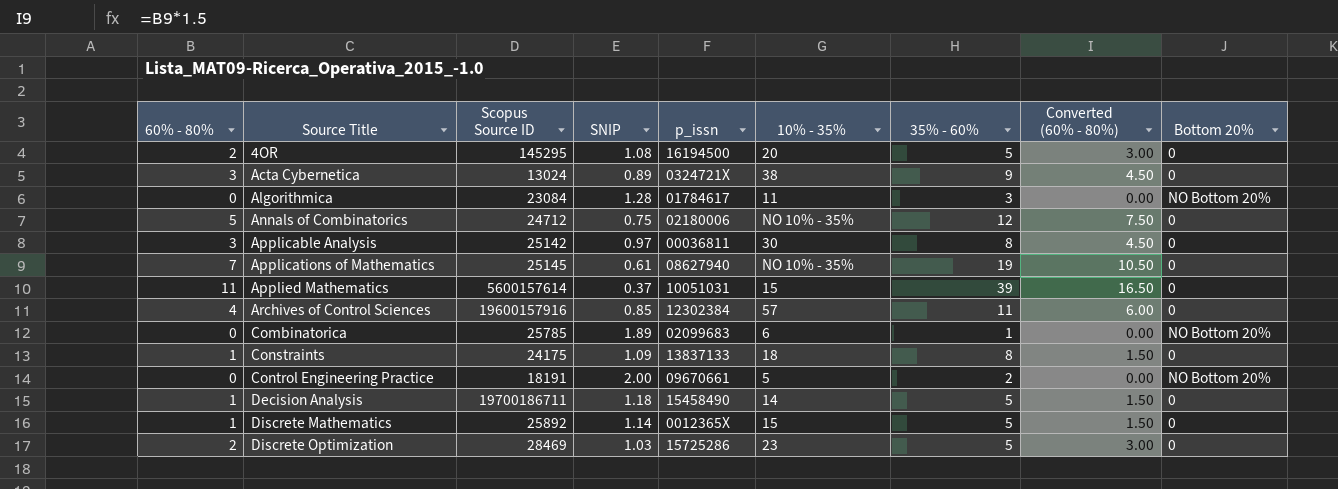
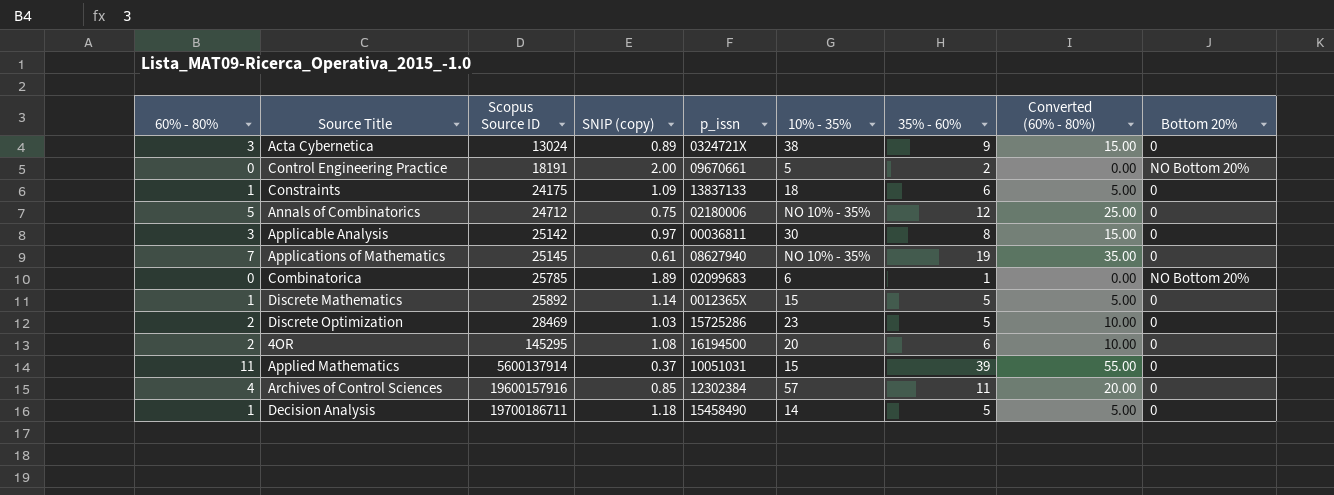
row order: Source Title ascending -> Scopus Source ID ascending
column name: SNIP -> SNIP (copy)
column Converted (60% - 80%) | formula: [60% - 80%] * 1.5 -> [60% - 80%] * 5
row Algorithmica: 0 | 23084 | 1.28 | 01784617 | 11 | 3 | 0.00 | NO Bottom 20% -> none
Constraints | 35% - 60%: 8 -> 6
4OR | 35% - 60%: 5 -> 6
Applied Mathematics | Scopus Source ID: 5600157614 -> 5600137914

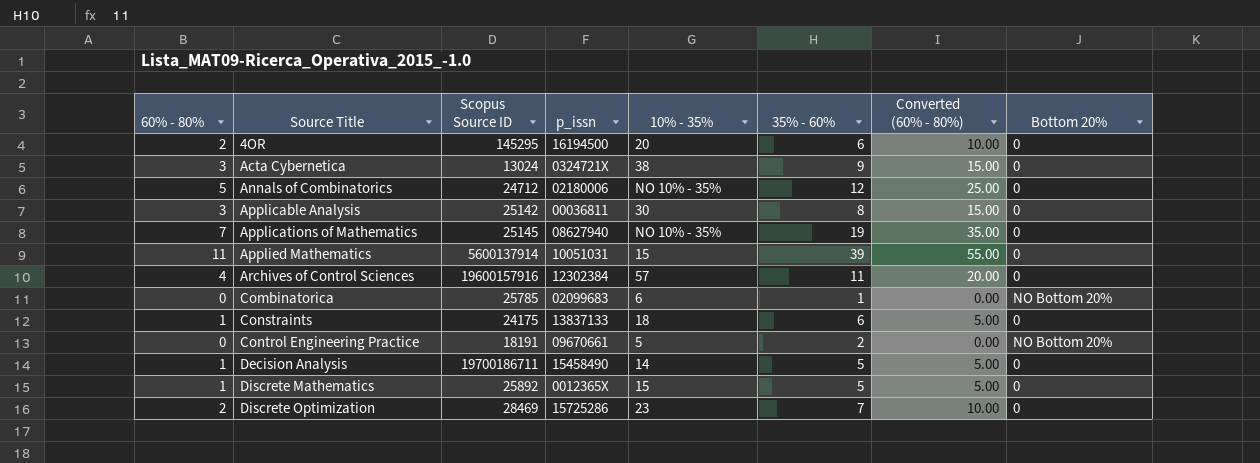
row order: Scopus Source ID ascending -> Source Title ascending
column SNIP (copy) | position: 4 -> none
Discrete Optimization | 35% - 60%: 5 -> 7

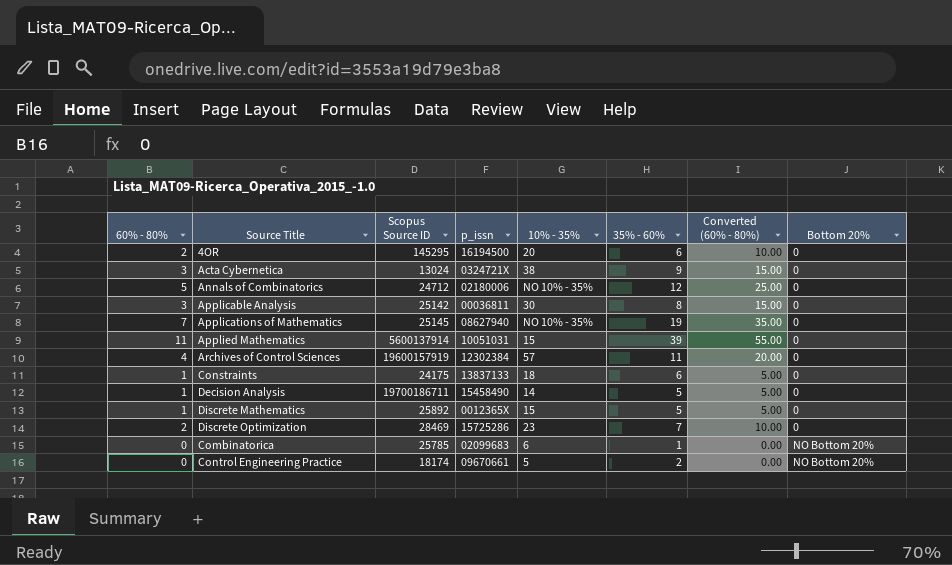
row order: Source Title ascending -> Bottom 20% ascending
Archives of Control Sciences | Scopus Source ID: 19600157916 -> 19600157919
Control Engineering Practice | Scopus Source ID: 18191 -> 18174

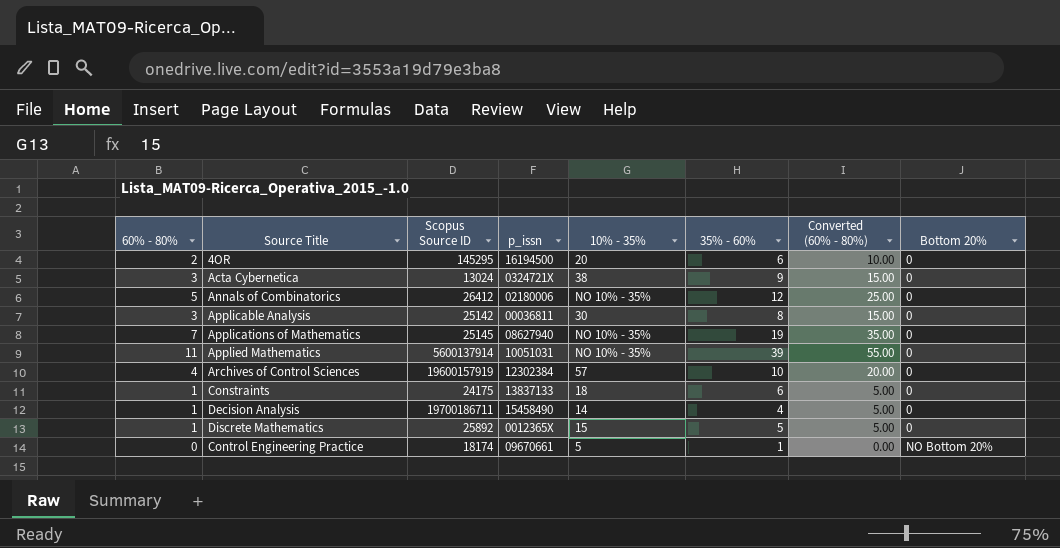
row Discrete Optimization: 2 | 28469 | 15725286 | 23 | 7 | 10.00 | 0 -> none
row Combinatorica: 0 | 25785 | 02099683 | 6 | 1 | 0.00 | NO Bottom 20% -> none
Annals of Combinatorics | Scopus Source ID: 24712 -> 26412
Applied Mathematics | 10% - 35%: 15 -> NO 10% - 35%
Archives of Control Sciences | 35% - 60%: 11 -> 10
Decision Analysis | 35% - 60%: 5 -> 4
Control Engineering Practice | 35% - 60%: 2 -> 1

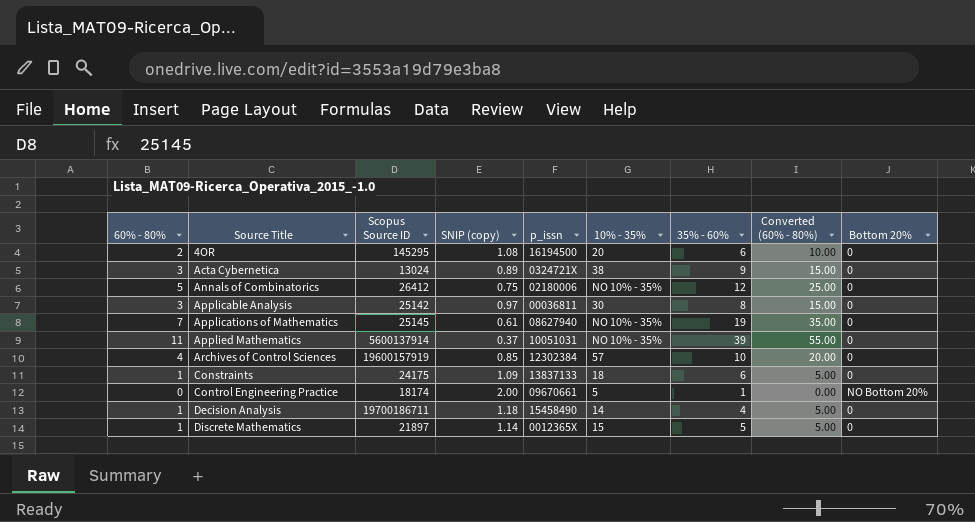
row order: Bottom 20% ascending -> Source Title ascending
column SNIP (copy) | position: none -> 4
Discrete Mathematics | Scopus Source ID: 25892 -> 21897

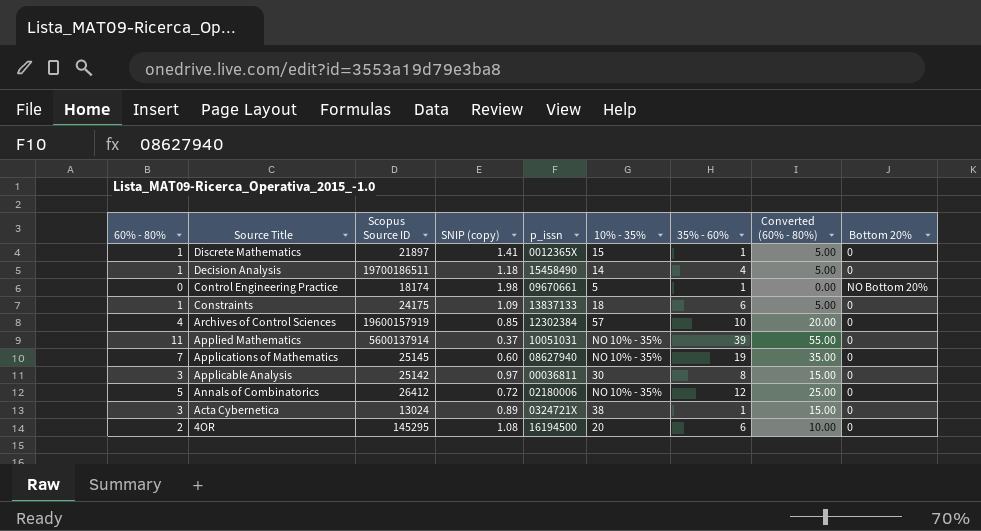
row order: Source Title ascending -> Source Title descending
Discrete Mathematics | SNIP (copy): 1.14 -> 1.41
Discrete Mathematics | 35% - 60%: 5 -> 1
Decision Analysis | Scopus Source ID: 19700186711 -> 19700186511
Control Engineering Practice | SNIP (copy): 2.00 -> 1.98
Applications of Mathematics | SNIP (copy): 0.61 -> 0.60
Annals of Combinatorics | SNIP (copy): 0.75 -> 0.72
Acta Cybernetica | 35% - 60%: 9 -> 1

